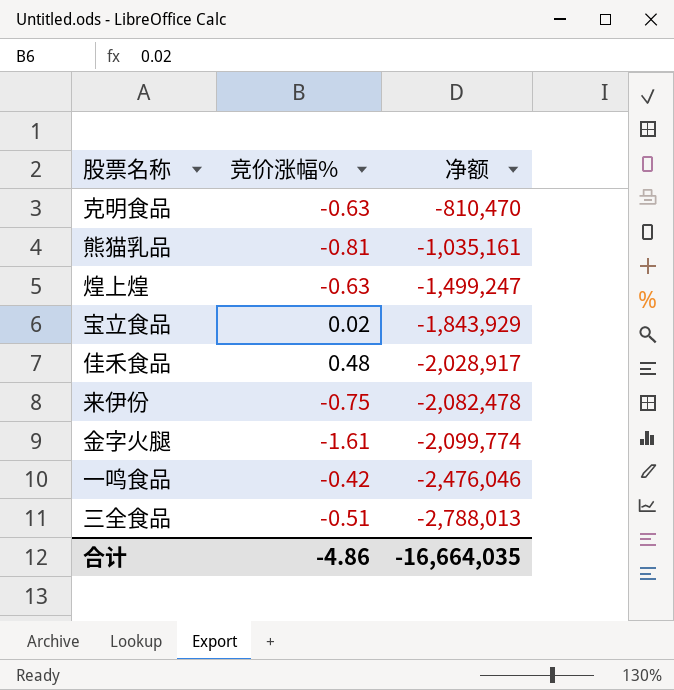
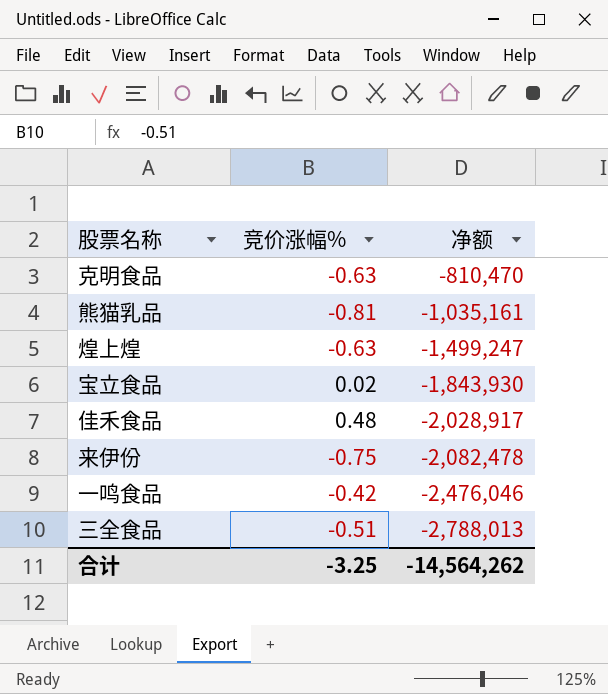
row 金字火腿: -1.61 | -2,099,774 -> none
宝立食品 | 净额: -1,843,929 -> -1,843,930
合计 | 竞价涨幅%: -4.86 -> -3.25
合计 | 净额: -16,664,035 -> -14,564,262

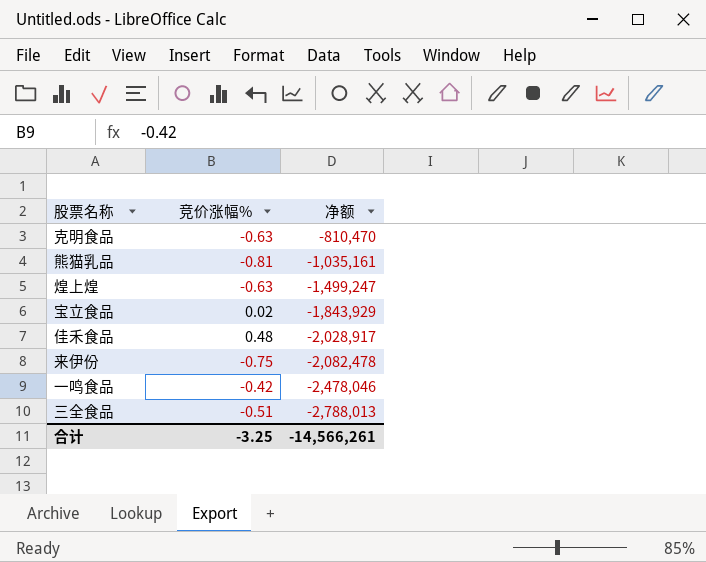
宝立食品 | 净额: -1,843,930 -> -1,843,929
一鸣食品 | 净额: -2,476,046 -> -2,478,046
合计 | 净额: -14,564,262 -> -14,566,261

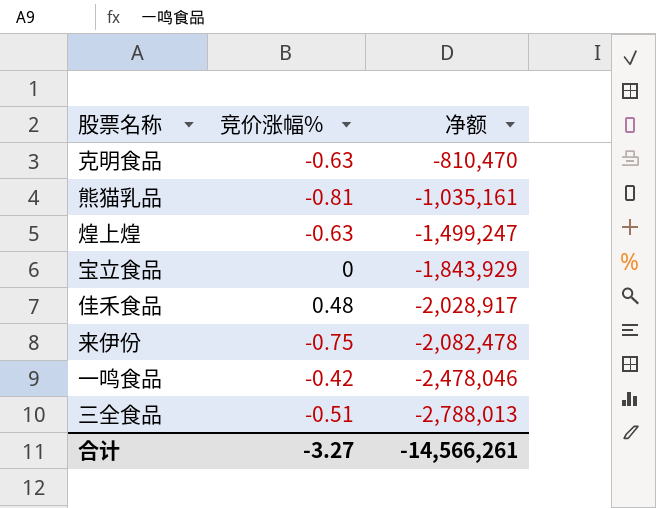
宝立食品 | 竞价涨幅%: 0.02 -> 0
合计 | 竞价涨幅%: -3.25 -> -3.27

